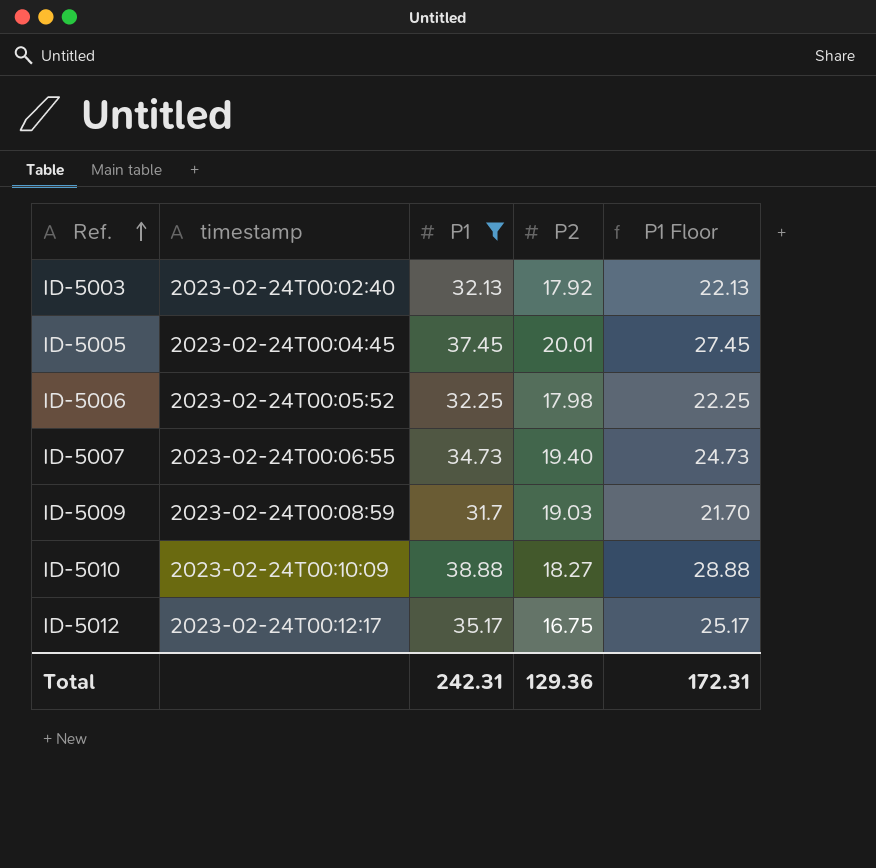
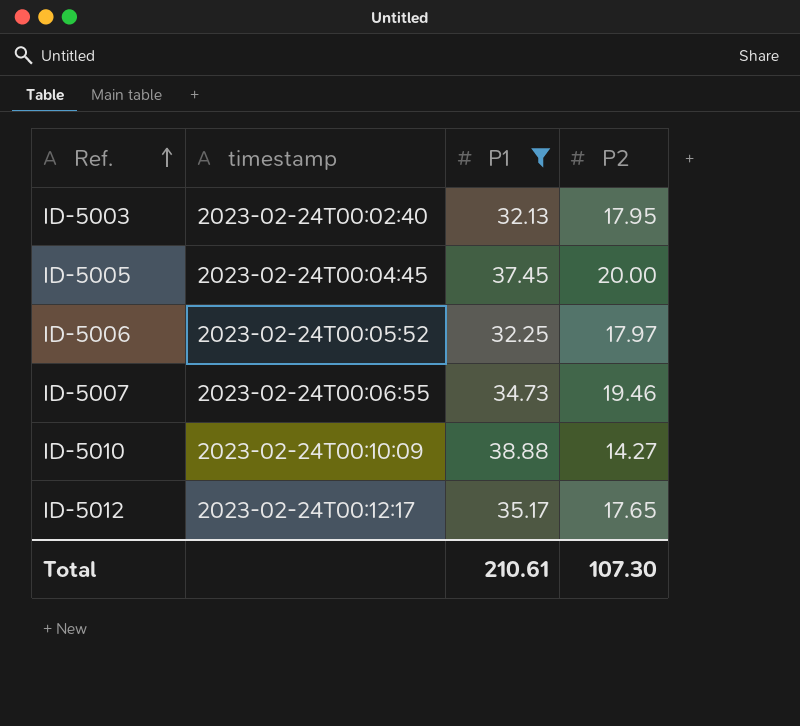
column P1 Floor | formula: [P1] - 10 -> none
row ID-5009: 2023-02-24T00:08:59 | 31.7 | 19.03 | 21.70 -> none
ID-5003 | P2: 17.92 -> 17.95
ID-5005 | P2: 20.01 -> 20.00
ID-5006 | P2: 17.98 -> 17.97
ID-5007 | P2: 19.40 -> 19.46
ID-5010 | P2: 18.27 -> 14.27
ID-5012 | P2: 16.75 -> 17.65
Total | P1: 242.31 -> 210.61
Total | P2: 129.36 -> 107.30

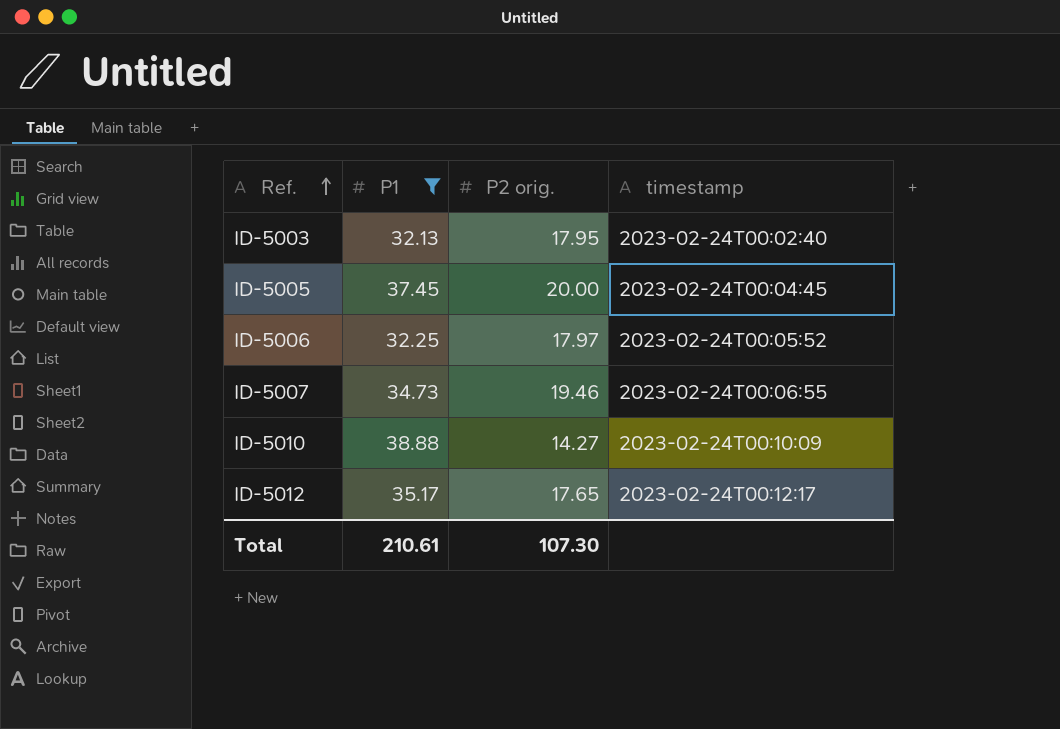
column name: P2 -> P2 orig.
column timestamp | position: 2 -> 4

